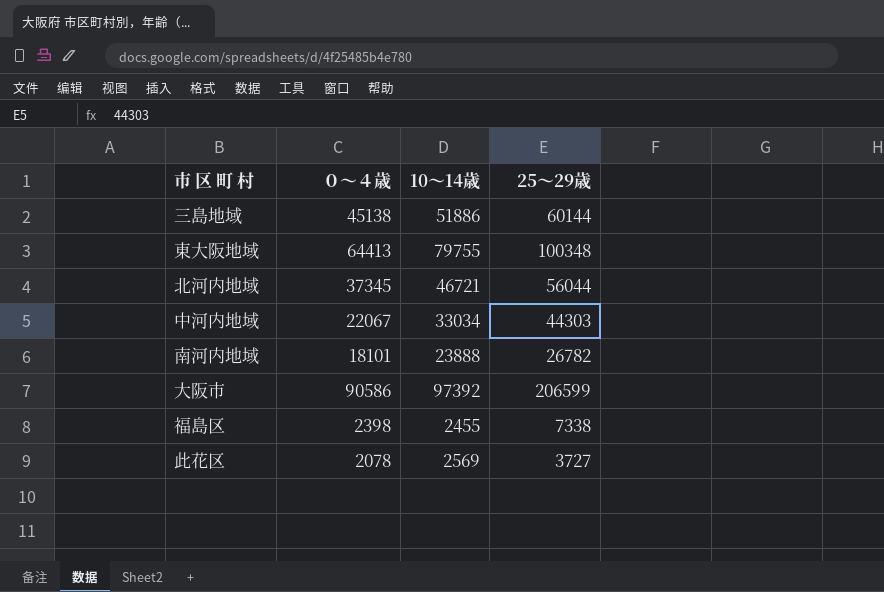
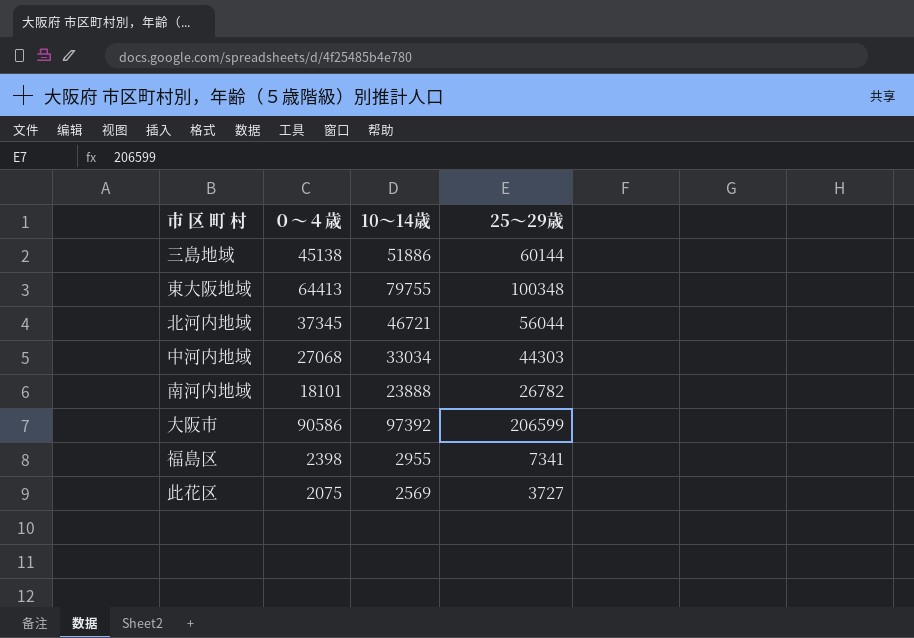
中河内地域 | ０～４歳: 22067 -> 27068
福島区 | 10～14歳: 2455 -> 2955
福島区 | 25～29歳: 7338 -> 7341
此花区 | ０～４歳: 2078 -> 2075

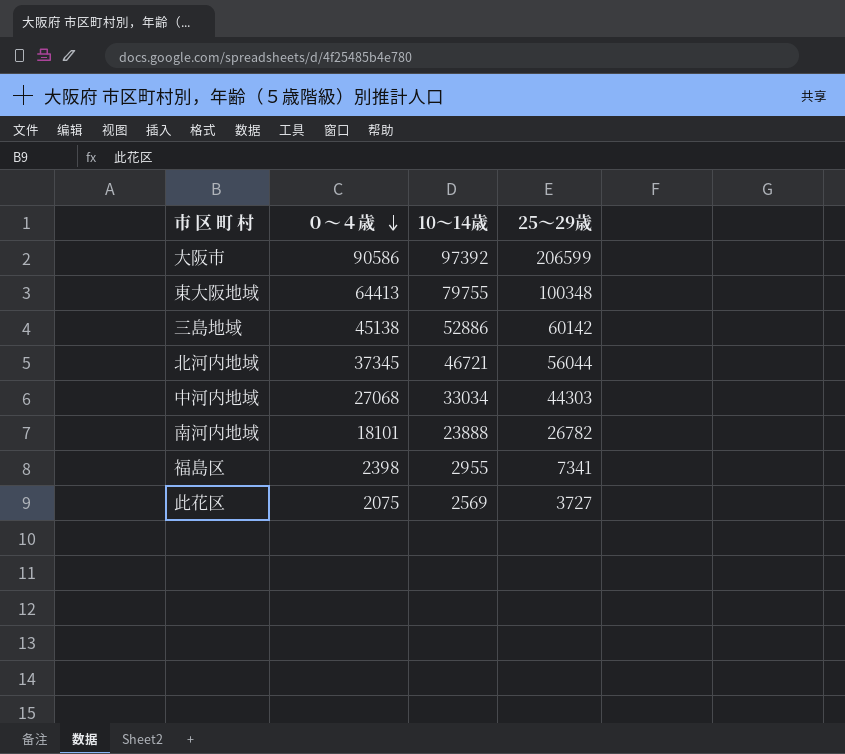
row order: none -> ０～４歳 descending
三島地域 | 10～14歳: 51886 -> 52886
三島地域 | 25～29歳: 60144 -> 60142

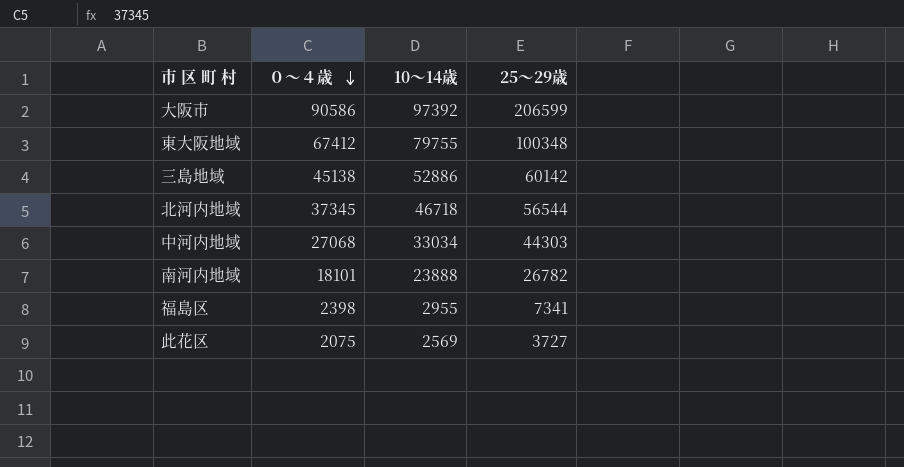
東大阪地域 | ０～４歳: 64413 -> 67412
北河内地域 | 10～14歳: 46721 -> 46718
北河内地域 | 25～29歳: 56044 -> 56544

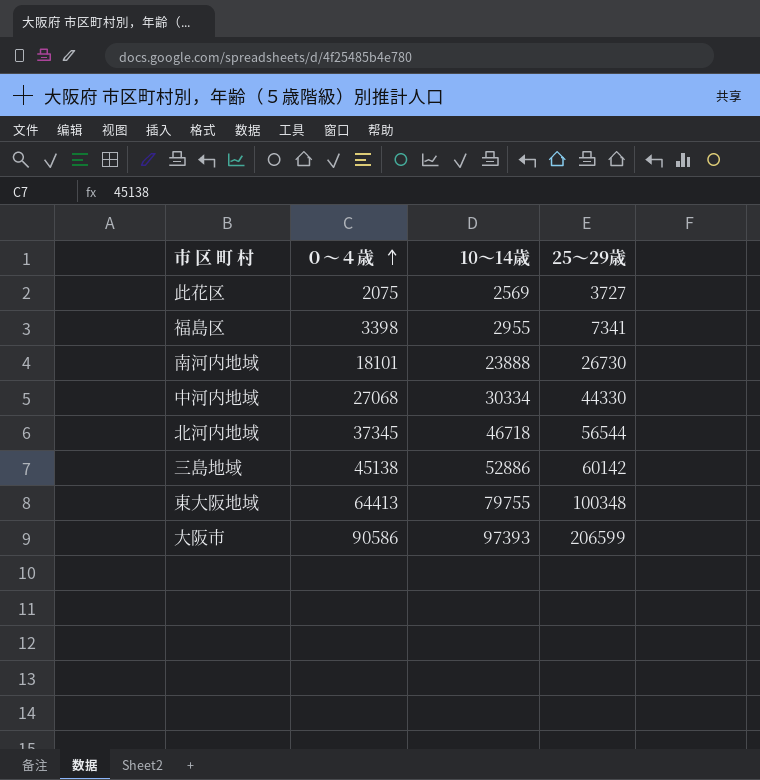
row order: ０～４歳 descending -> ０～４歳 ascending
福島区 | ０～４歳: 2398 -> 3398
南河内地域 | 25～29歳: 26782 -> 26730
中河内地域 | 10～14歳: 33034 -> 30334
中河内地域 | 25～29歳: 44303 -> 44330
東大阪地域 | ０～４歳: 67412 -> 64413
大阪市 | 10～14歳: 97392 -> 97393

